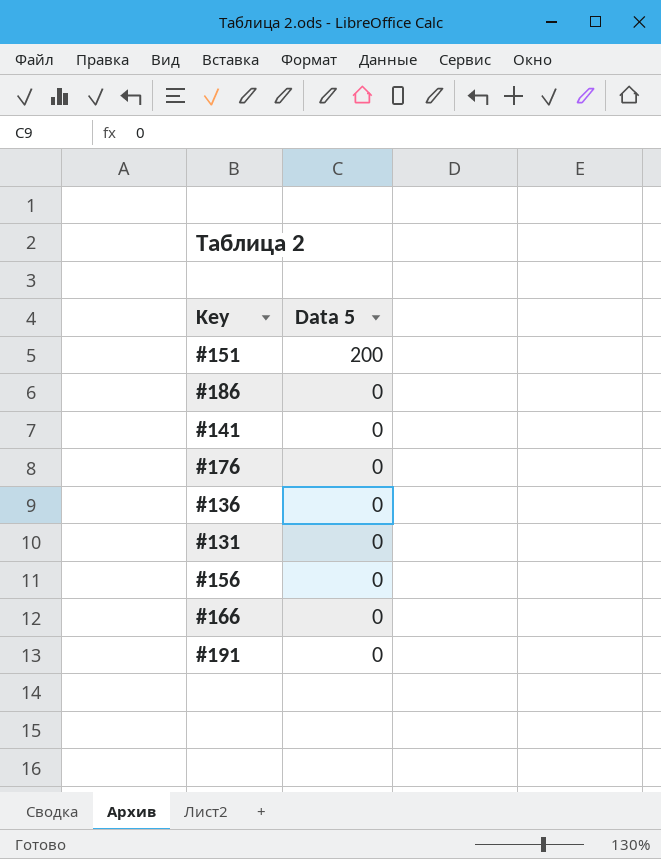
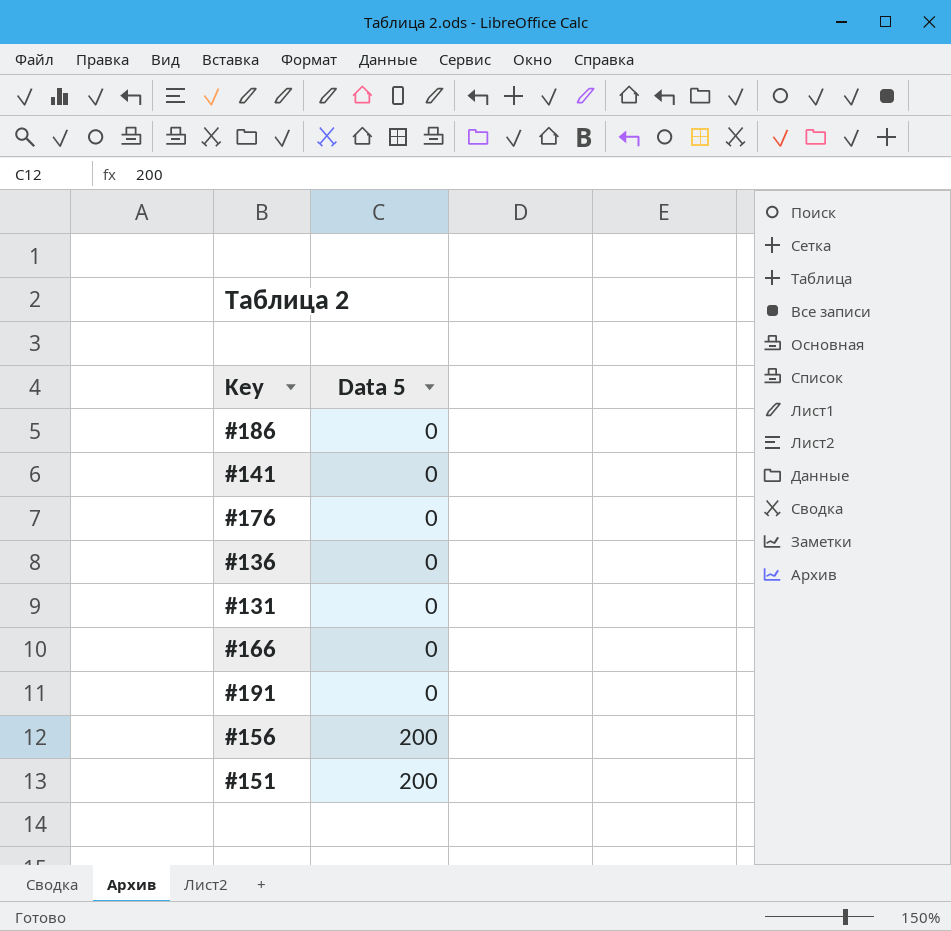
row order: Data 5 descending -> Data 5 ascending
#156 | Data 5: 0 -> 200

